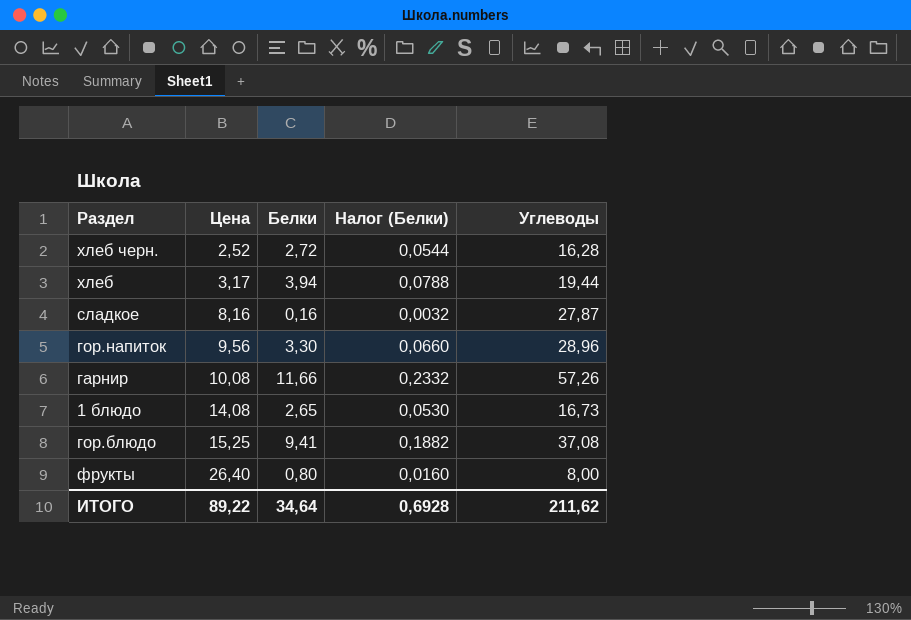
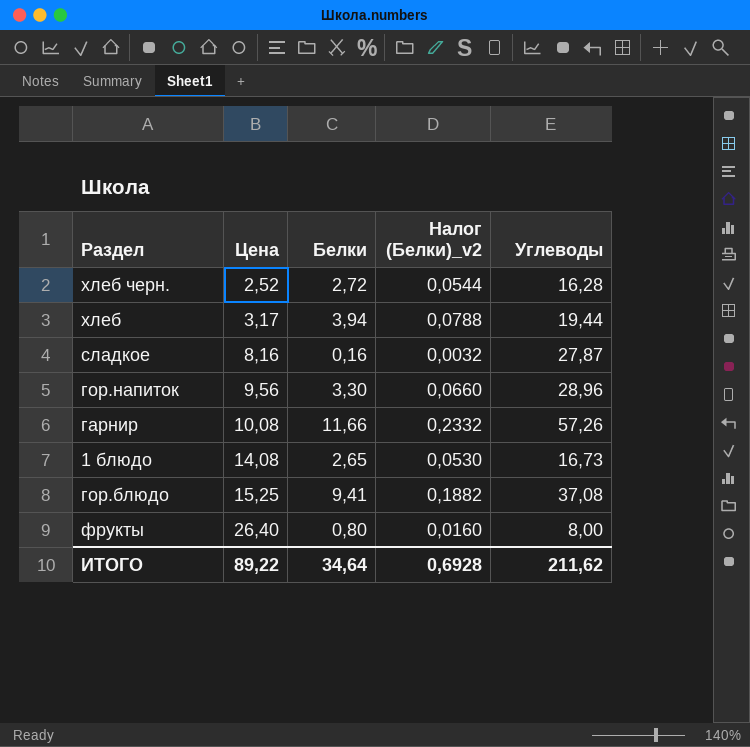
column name: Налог (Белки) -> Налог (Белки)_v2

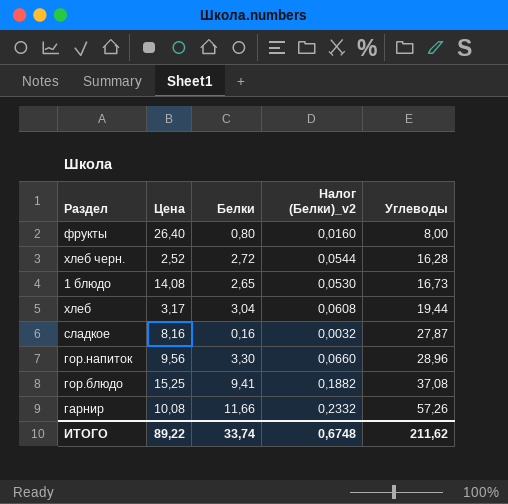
row order: Цена ascending -> Углеводы ascending
хлеб | Белки: 3,94 -> 3,04
хлеб | Налог (Белки)_v2: 0,0788 -> 0,0608
ИТОГО | Белки: 34,64 -> 33,74
ИТОГО | Налог (Белки)_v2: 0,6928 -> 0,6748

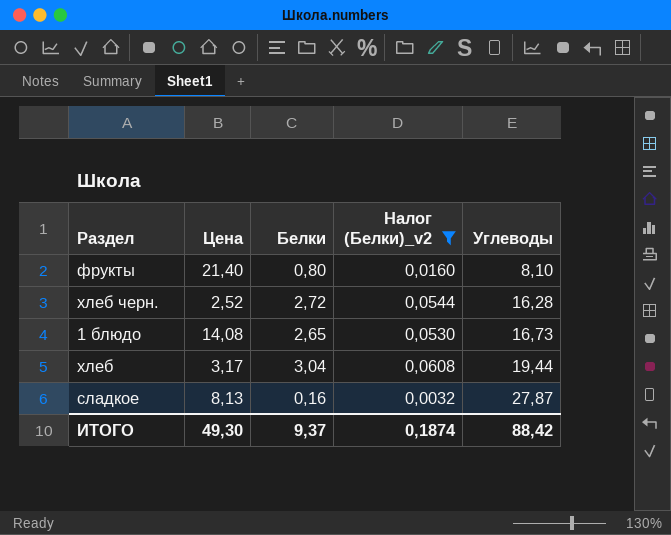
filter: none -> Налог (Белки)_v2 <= 0,0608
фрукты | Цена: 26,40 -> 21,40
фрукты | Углеводы: 8,00 -> 8,10
сладкое | Цена: 8,16 -> 8,13
ИТОГО | Цена: 89,22 -> 49,30
ИТОГО | Белки: 33,74 -> 9,37
ИТОГО | Налог (Белки)_v2: 0,6748 -> 0,1874
ИТОГО | Углеводы: 211,62 -> 88,42

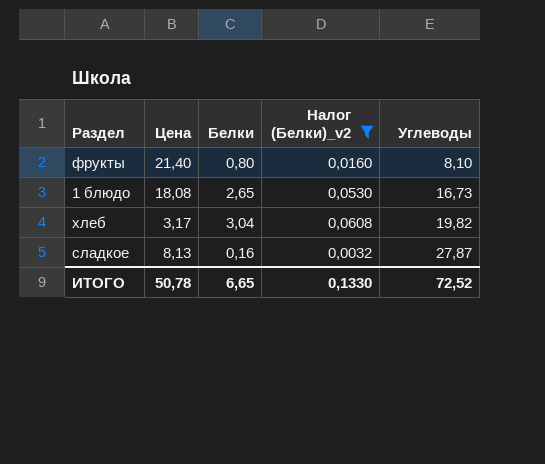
row хлеб черн.: 2,52 | 2,72 | 0,0544 | 16,28 -> none
1 блюдо | Цена: 14,08 -> 18,08
хлеб | Углеводы: 19,44 -> 19,82
ИТОГО | Цена: 49,30 -> 50,78
ИТОГО | Белки: 9,37 -> 6,65
ИТОГО | Налог (Белки)_v2: 0,1874 -> 0,1330
ИТОГО | Углеводы: 88,42 -> 72,52

